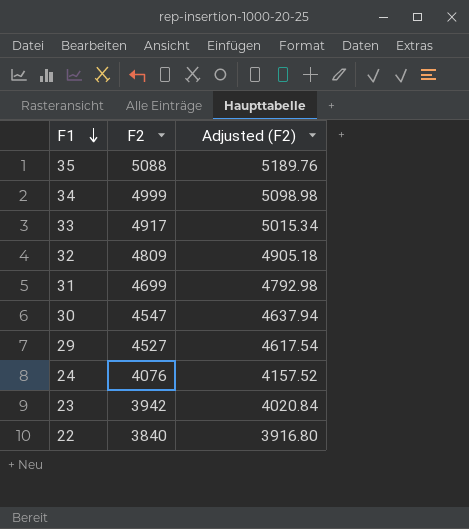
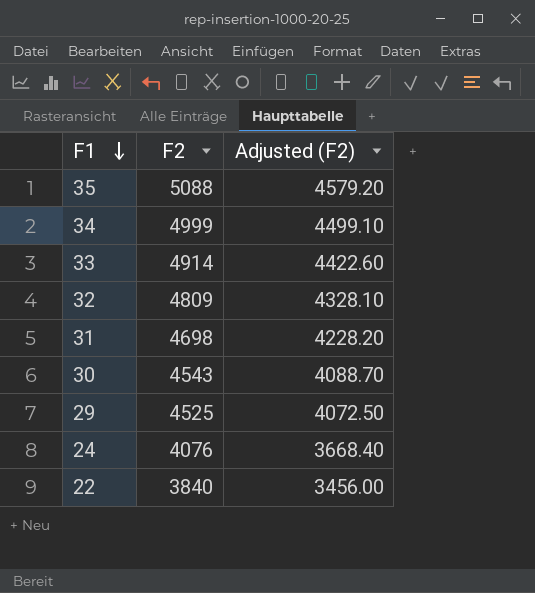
column Adjusted (F2) | formula: [F2] * 1.02 -> [F2] * 0.9
row 23: 3942 | 4020.84 -> none
33 | F2: 4917 -> 4914
31 | F2: 4699 -> 4698
30 | F2: 4547 -> 4543
29 | F2: 4527 -> 4525

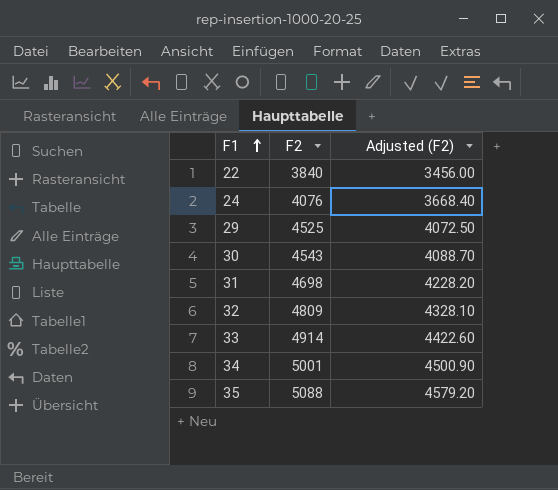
row order: F1 descending -> F1 ascending
34 | F2: 4999 -> 5001
34 | Adjusted (F2): 4499.10 -> 4500.90

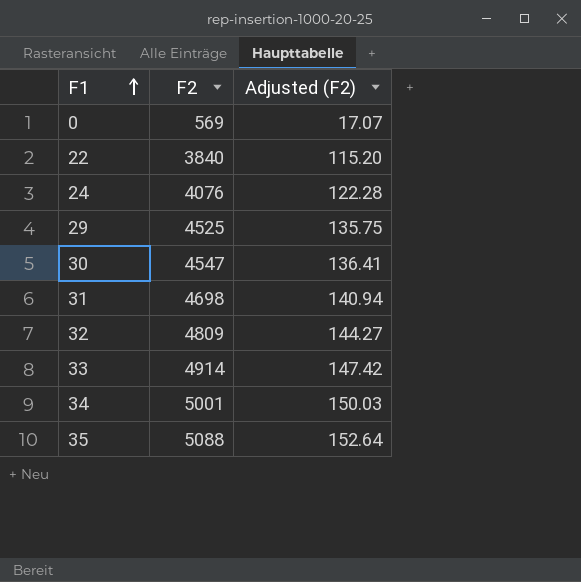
column Adjusted (F2) | formula: [F2] * 0.9 -> [F2] * 0.03
row 0: none -> 569 | 17.07
30 | F2: 4543 -> 4547

